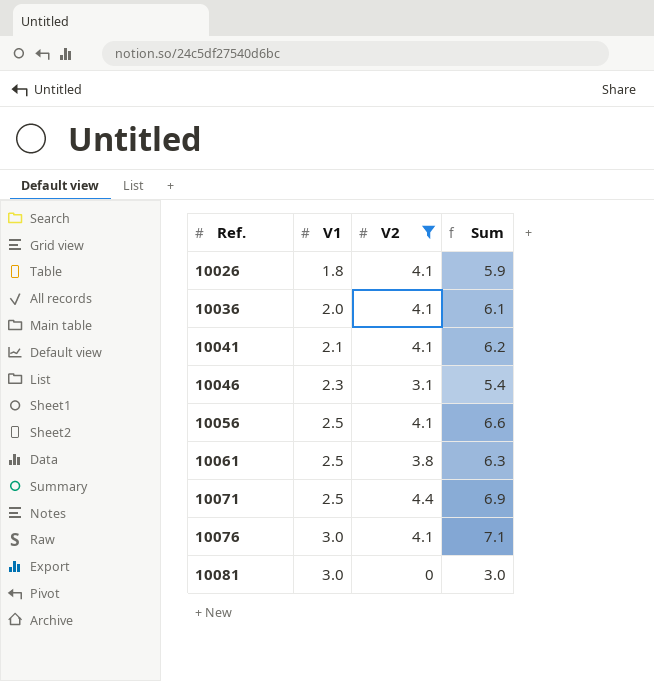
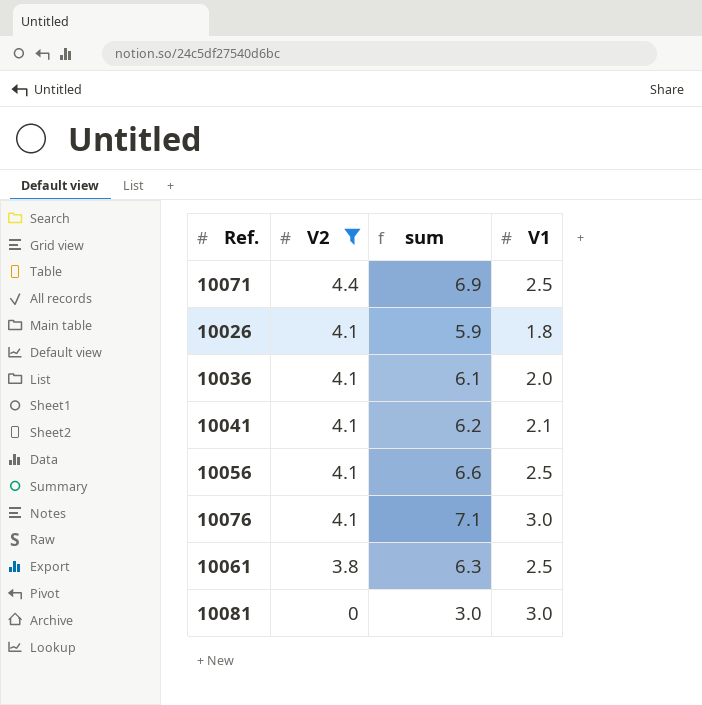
row order: Ref. ascending -> V2 descending
column name: Sum -> sum
column V1 | position: 2 -> 4
row 10046: 2.3 | 3.1 | 5.4 -> none

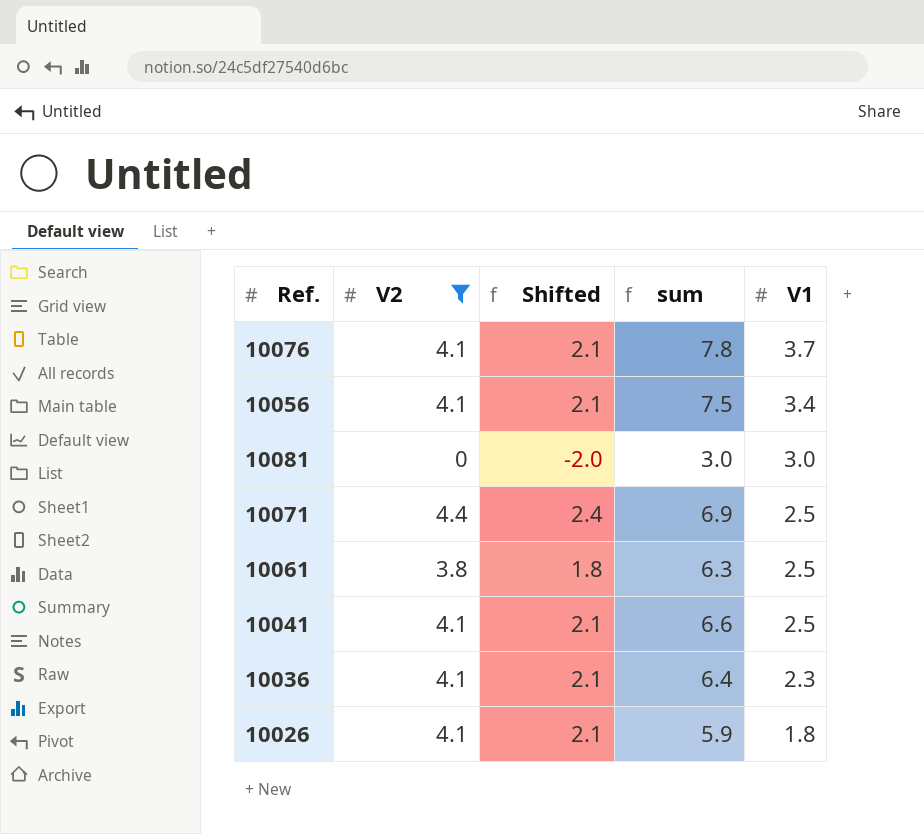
row order: V2 descending -> V1 descending
column Shifted | formula: none -> [V2] - 2
10076 | sum: 7.1 -> 7.8
10076 | V1: 3.0 -> 3.7
10056 | sum: 6.6 -> 7.5
10056 | V1: 2.5 -> 3.4
10041 | sum: 6.2 -> 6.6
10041 | V1: 2.1 -> 2.5
10036 | sum: 6.1 -> 6.4
10036 | V1: 2.0 -> 2.3

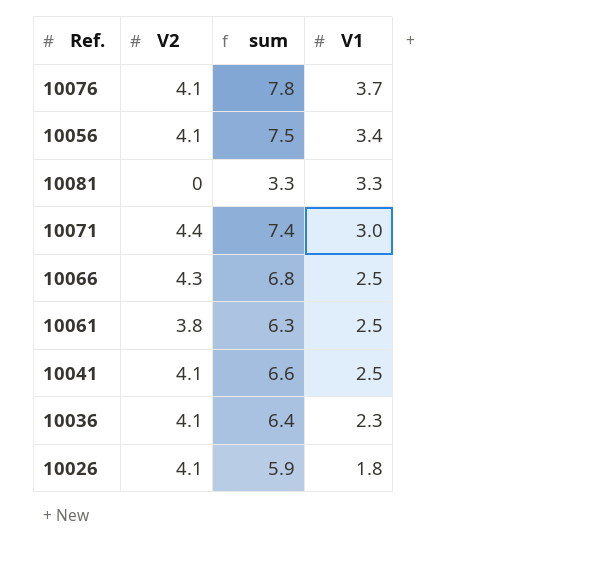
filter: V2 != 4.3 -> none
column Shifted | formula: [V2] - 2 -> none
10081 | sum: 3.0 -> 3.3
10081 | V1: 3.0 -> 3.3
10071 | sum: 6.9 -> 7.4
10071 | V1: 2.5 -> 3.0

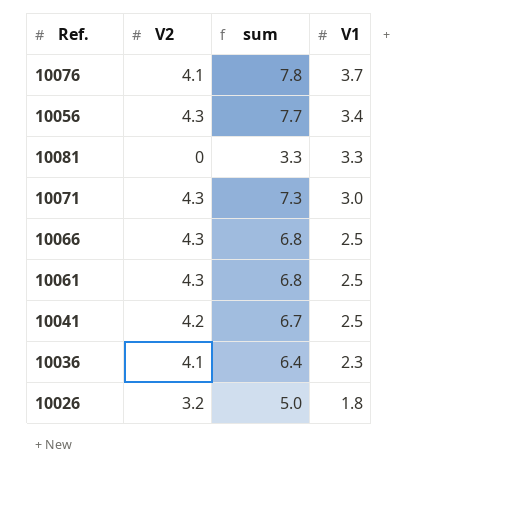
10056 | V2: 4.1 -> 4.3
10056 | sum: 7.5 -> 7.7
10071 | V2: 4.4 -> 4.3
10071 | sum: 7.4 -> 7.3
10061 | V2: 3.8 -> 4.3
10061 | sum: 6.3 -> 6.8
10041 | V2: 4.1 -> 4.2
10041 | sum: 6.6 -> 6.7
10026 | V2: 4.1 -> 3.2
10026 | sum: 5.9 -> 5.0

